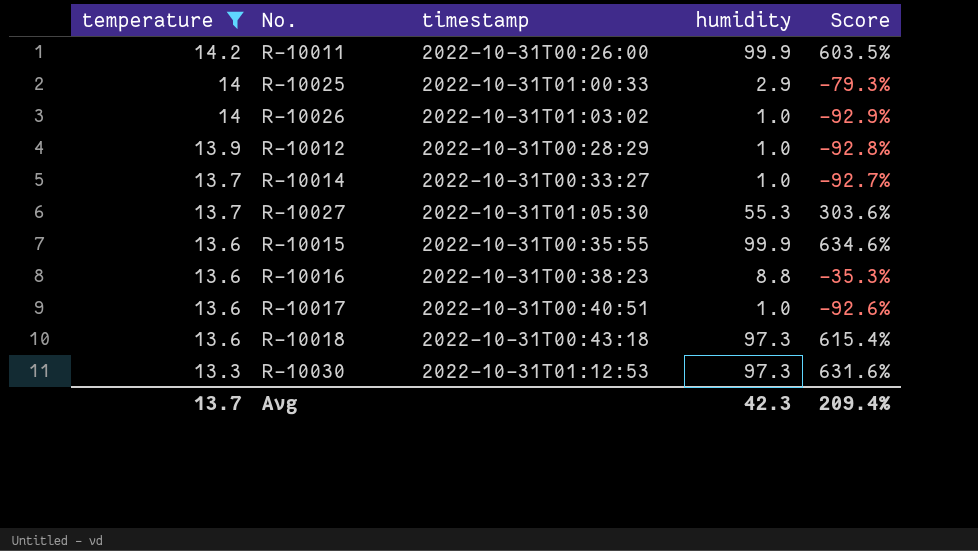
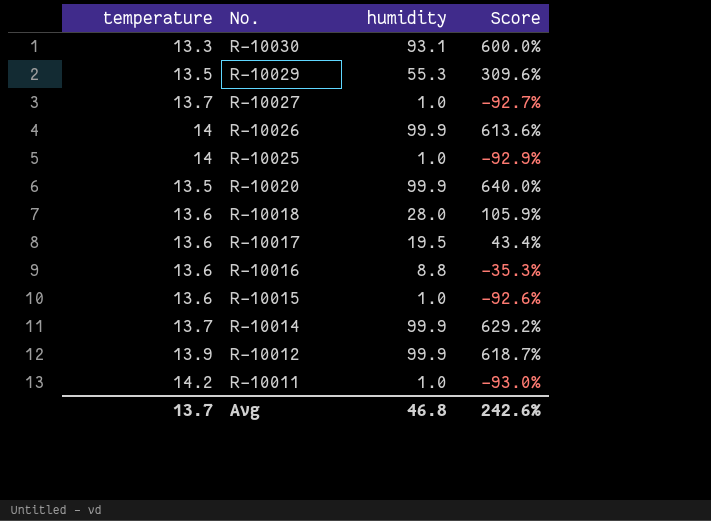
filter: temperature != 13.5 -> none
row order: temperature descending -> No. descending
column timestamp | position: 3 -> none
R-10030 | humidity: 97.3 -> 93.1
R-10030 | Score: 631.6% -> 600.0%
R-10027 | humidity: 55.3 -> 1.0
R-10027 | Score: 303.6% -> -92.7%
R-10026 | humidity: 1.0 -> 99.9
R-10026 | Score: -92.9% -> 613.6%
R-10025 | humidity: 2.9 -> 1.0
R-10025 | Score: -79.3% -> -92.9%
R-10018 | humidity: 97.3 -> 28.0
R-10018 | Score: 615.4% -> 105.9%
R-10017 | humidity: 1.0 -> 19.5
R-10017 | Score: -92.6% -> 43.4%
R-10015 | humidity: 99.9 -> 1.0
R-10015 | Score: 634.6% -> -92.6%
R-10014 | humidity: 1.0 -> 99.9
R-10014 | Score: -92.7% -> 629.2%
R-10012 | humidity: 1.0 -> 99.9
R-10012 | Score: -92.8% -> 618.7%
R-10011 | humidity: 99.9 -> 1.0
R-10011 | Score: 603.5% -> -93.0%
Avg | humidity: 42.3 -> 46.8
Avg | Score: 209.4% -> 242.6%

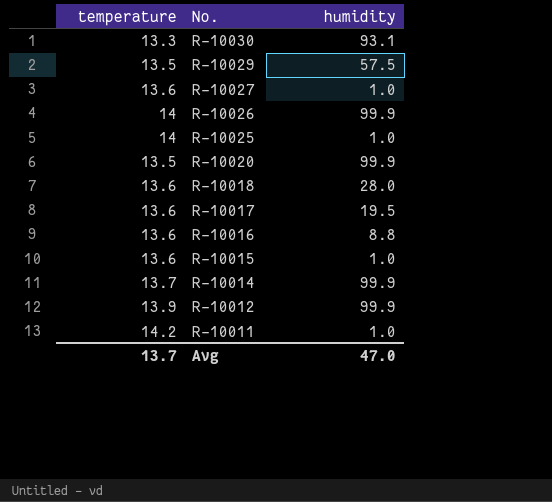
column Score | formula: ([humidity] - [temperature]) / [temperature] -> none
R-10029 | humidity: 55.3 -> 57.5
R-10027 | temperature: 13.7 -> 13.6
Avg | humidity: 46.8 -> 47.0

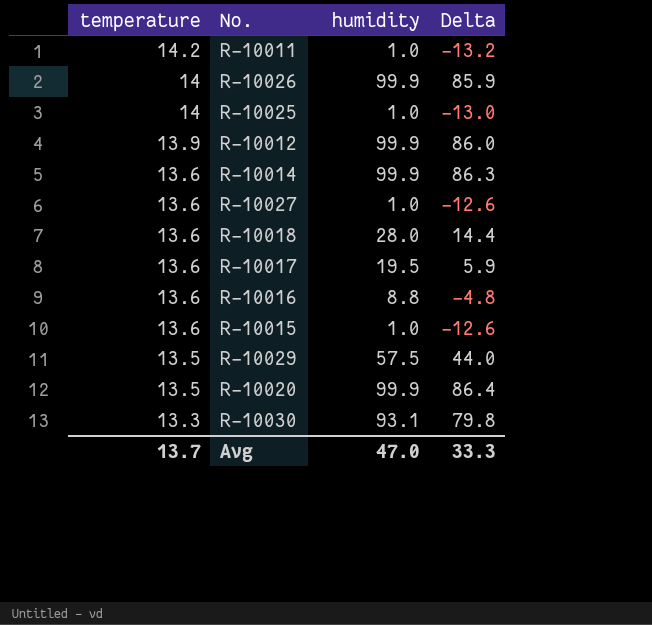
row order: No. descending -> temperature descending
column Delta | formula: none -> [humidity] - [temperature]
R-10014 | temperature: 13.7 -> 13.6

